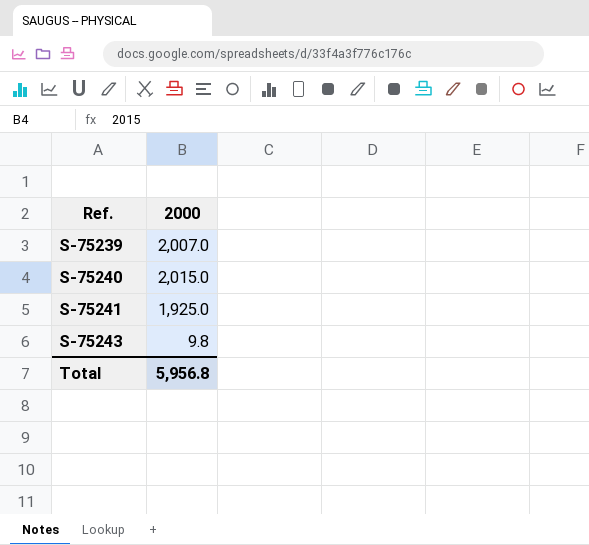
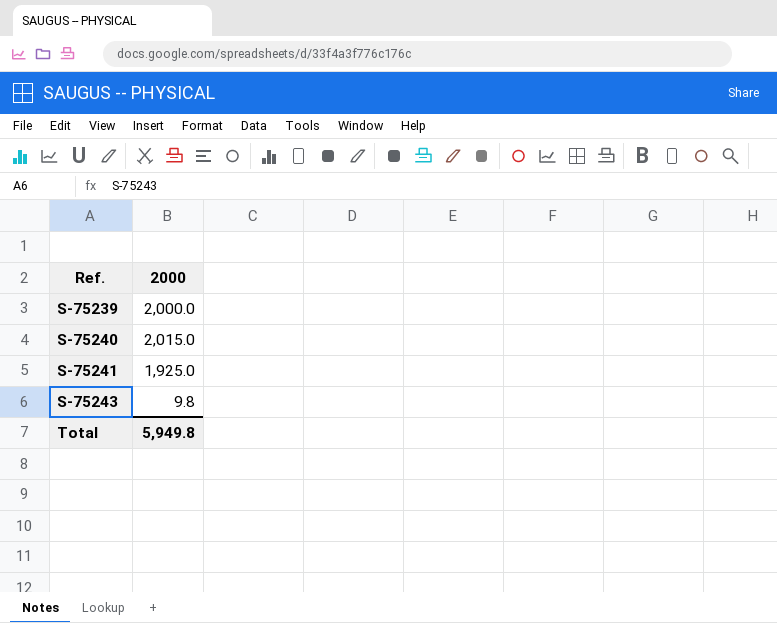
S-75239 | 2000: 2,007.0 -> 2,000.0
Total | 2000: 5,956.8 -> 5,949.8

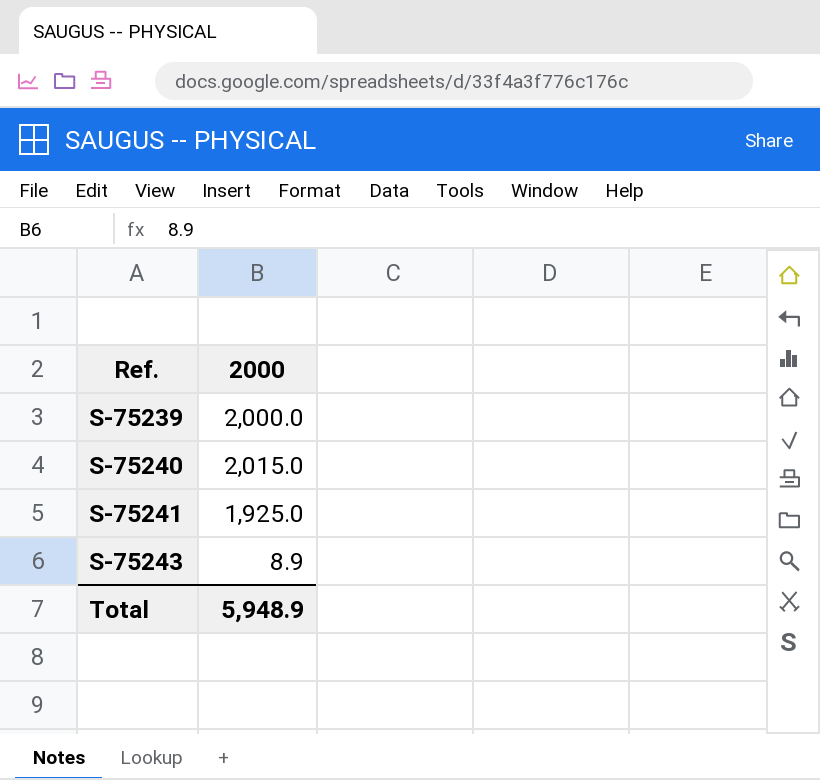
S-75243 | 2000: 9.8 -> 8.9
Total | 2000: 5,949.8 -> 5,948.9

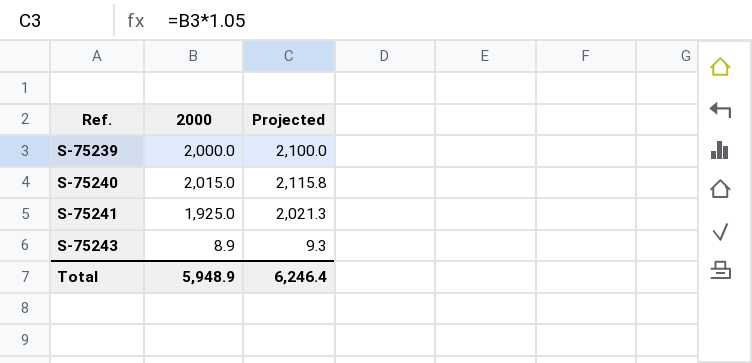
column Projected | formula: none -> [2000] * 1.05

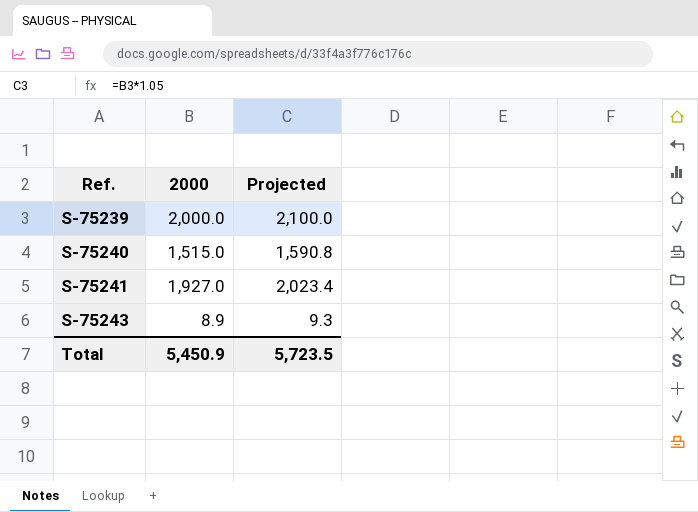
S-75240 | 2000: 2,015.0 -> 1,515.0
S-75240 | Projected: 2,115.8 -> 1,590.8
S-75241 | 2000: 1,925.0 -> 1,927.0
S-75241 | Projected: 2,021.3 -> 2,023.4
Total | 2000: 5,948.9 -> 5,450.9
Total | Projected: 6,246.4 -> 5,723.5

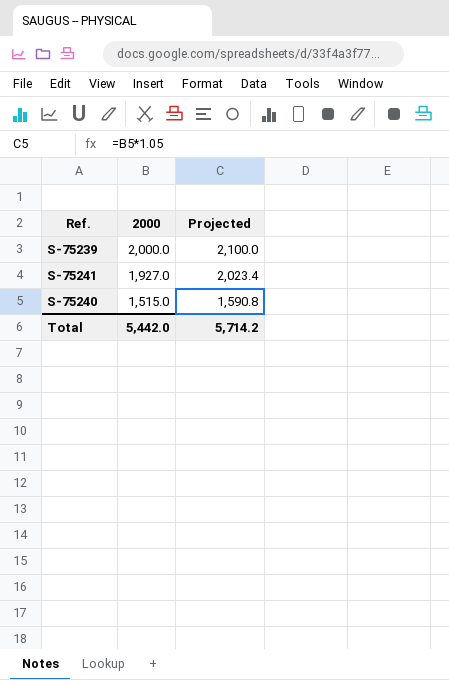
row order: Ref. ascending -> 2000 descending
row S-75243: 8.9 | 9.3 -> none
Total | 2000: 5,450.9 -> 5,442.0
Total | Projected: 5,723.5 -> 5,714.2

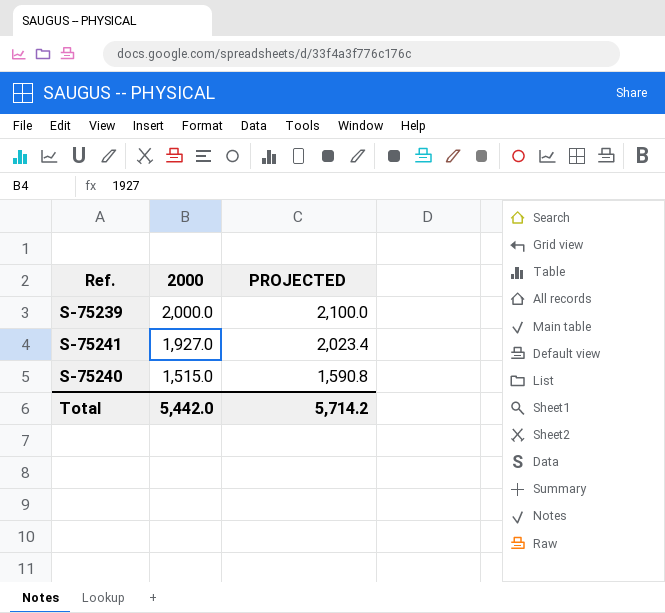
column name: Projected -> PROJECTED

